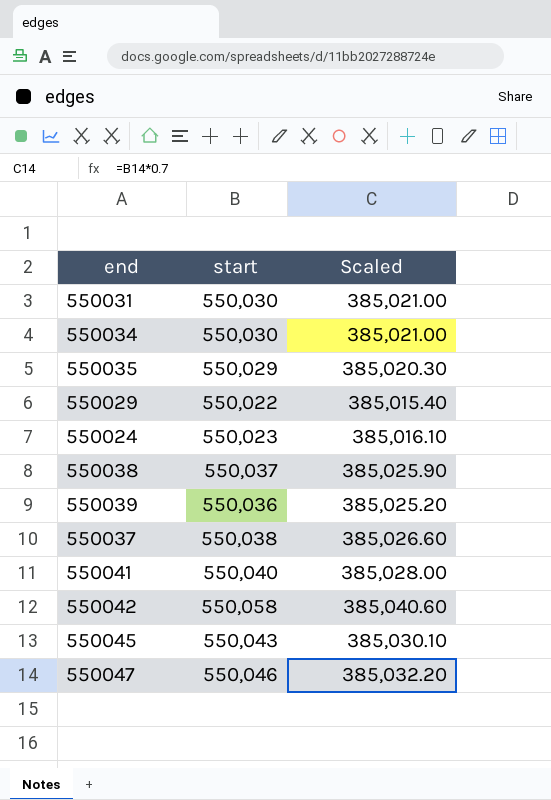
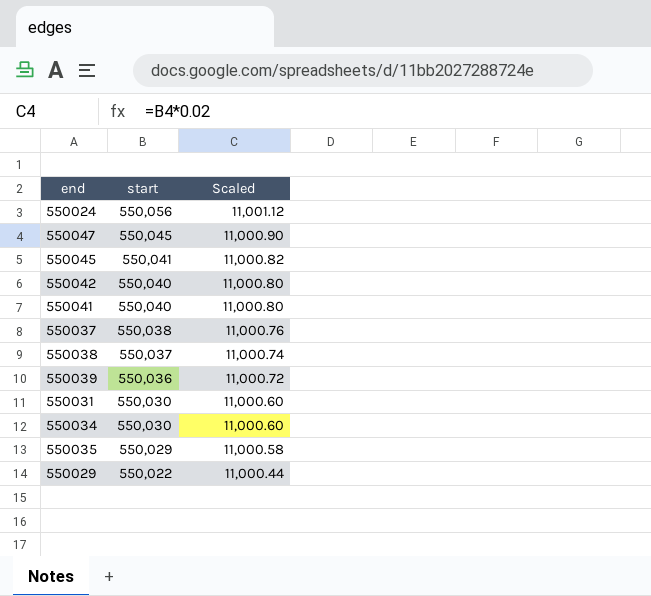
row order: none -> start descending
column Scaled | formula: [start] * 0.7 -> [start] * 0.02
550024 | start: 550,023 -> 550,056
550047 | start: 550,046 -> 550,045
550045 | start: 550,043 -> 550,041
550042 | start: 550,058 -> 550,040

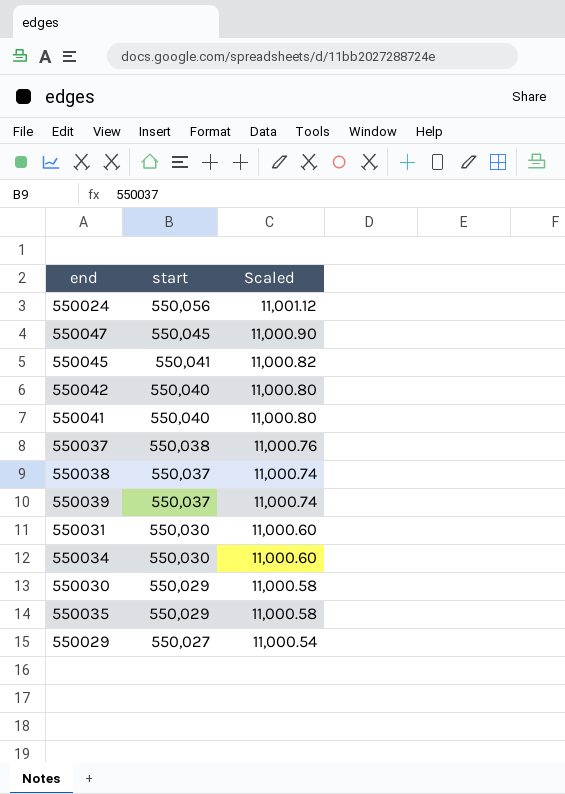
550039 | start: 550,036 -> 550,037
550039 | Scaled: 11,000.72 -> 11,000.74
row 550030: none -> 550,029 | 11,000.58
550029 | start: 550,022 -> 550,027
550029 | Scaled: 11,000.44 -> 11,000.54

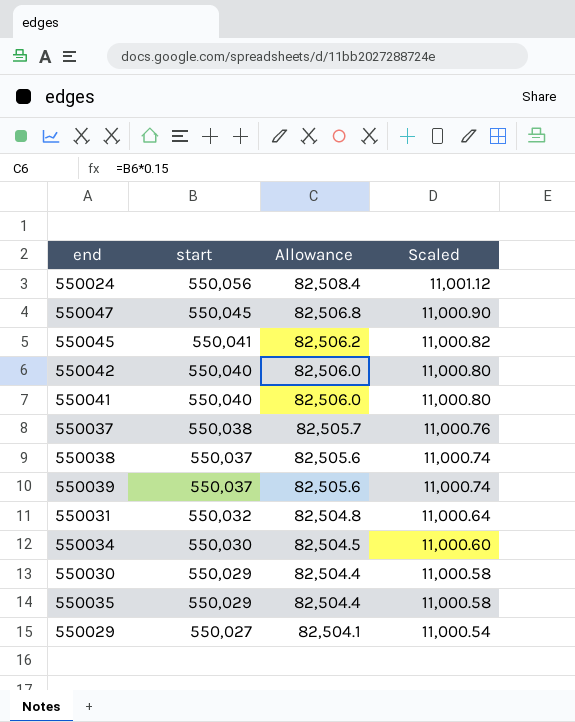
column Allowance | formula: none -> [start] * 0.15
550031 | start: 550,030 -> 550,032
550031 | Scaled: 11,000.60 -> 11,000.64

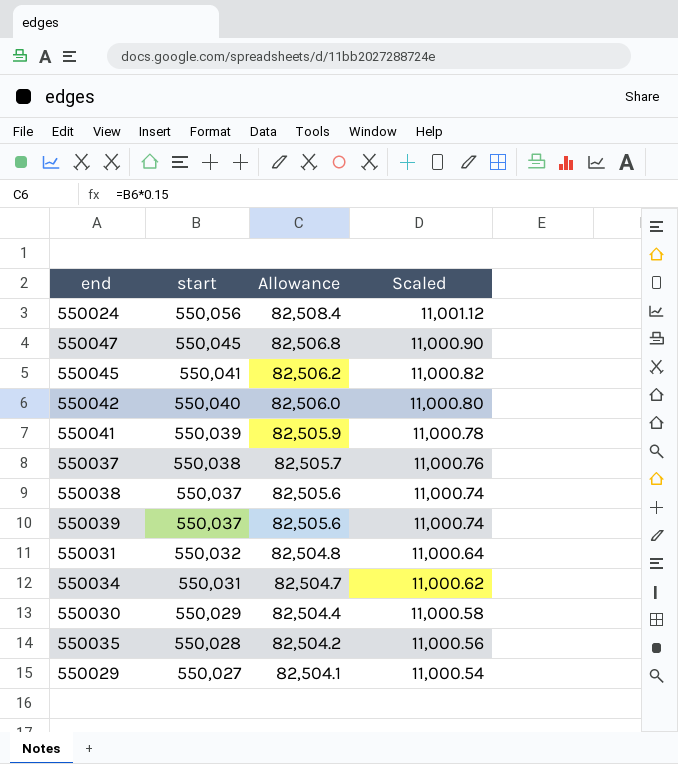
550041 | start: 550,040 -> 550,039
550041 | Allowance: 82,506.0 -> 82,505.9
550041 | Scaled: 11,000.80 -> 11,000.78
550034 | start: 550,030 -> 550,031
550034 | Allowance: 82,504.5 -> 82,504.7
550034 | Scaled: 11,000.60 -> 11,000.62
550035 | start: 550,029 -> 550,028
550035 | Allowance: 82,504.4 -> 82,504.2
550035 | Scaled: 11,000.58 -> 11,000.56

